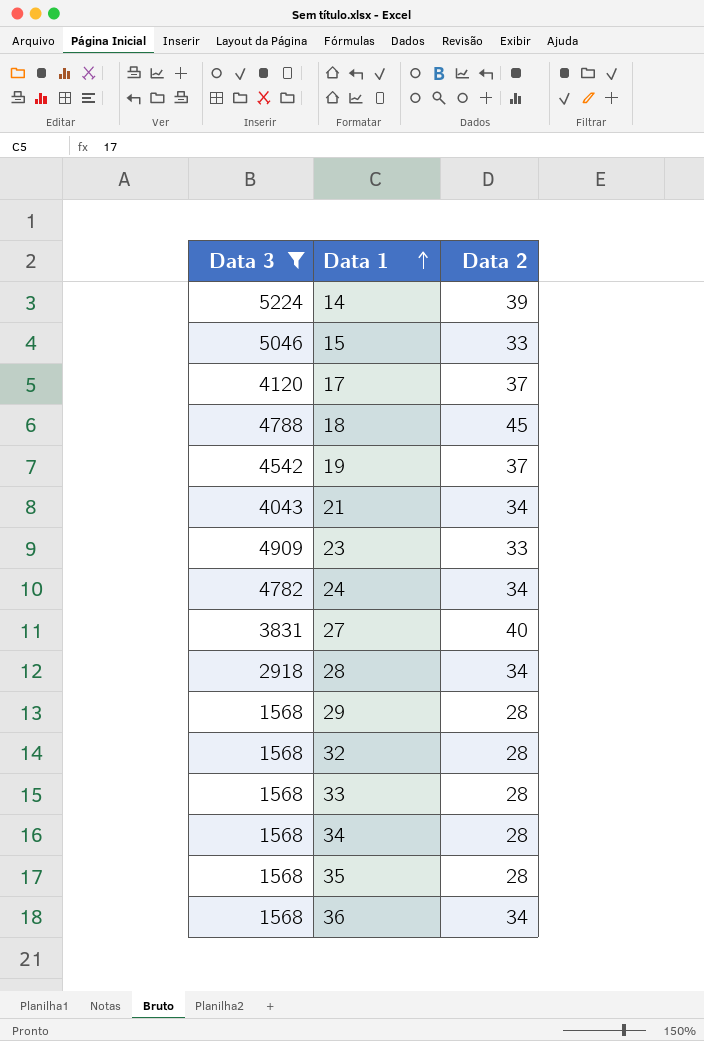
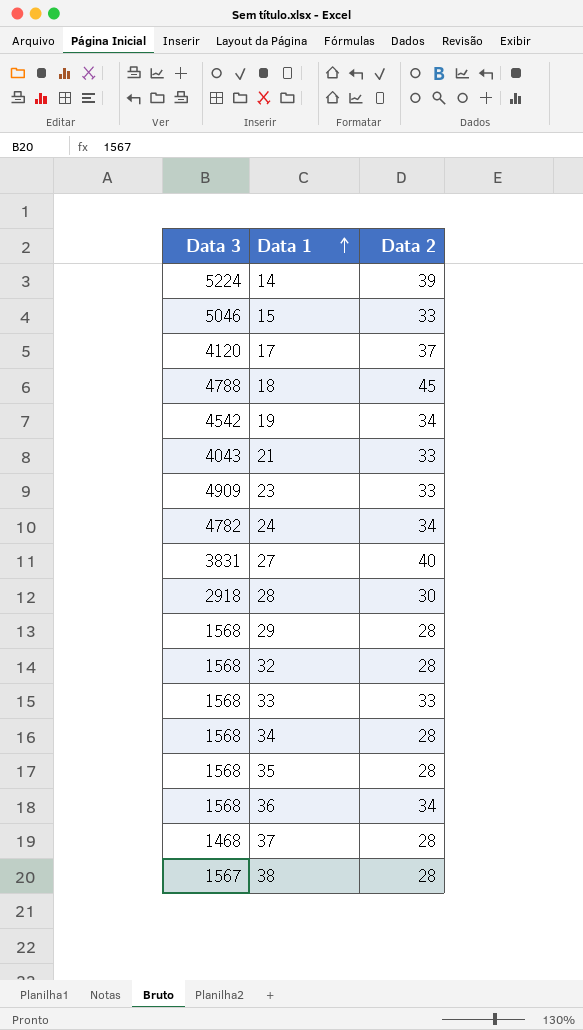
filter: Data 3 >= 1568 -> none
19 | Data 2: 37 -> 34
21 | Data 2: 34 -> 33
28 | Data 2: 34 -> 30
33 | Data 2: 28 -> 33

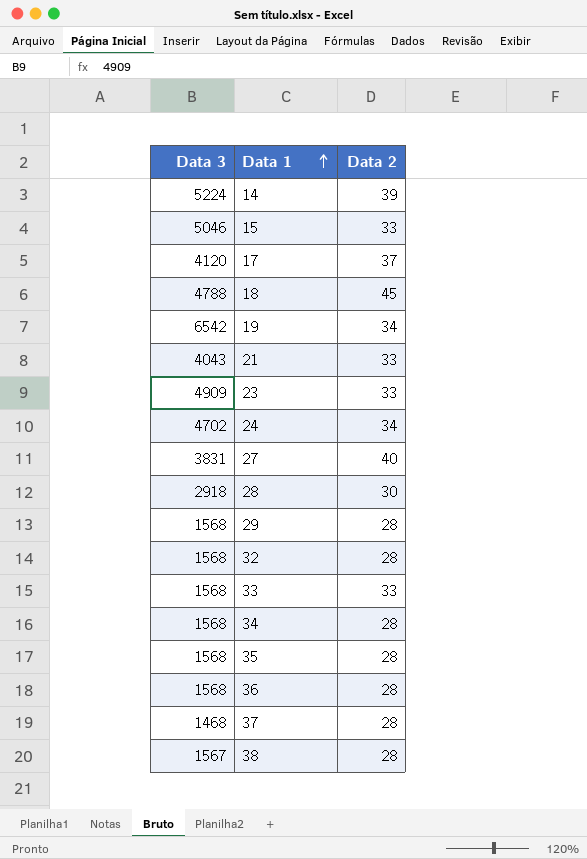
19 | Data 3: 4542 -> 6542
24 | Data 3: 4782 -> 4702
36 | Data 2: 34 -> 28

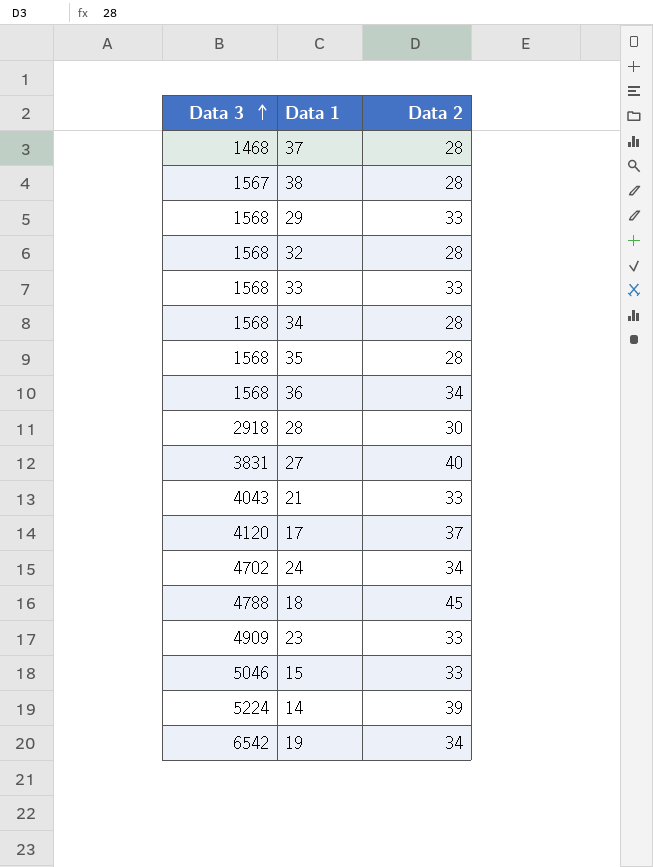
row order: Data 1 ascending -> Data 3 ascending
29 | Data 2: 28 -> 33
36 | Data 2: 28 -> 34

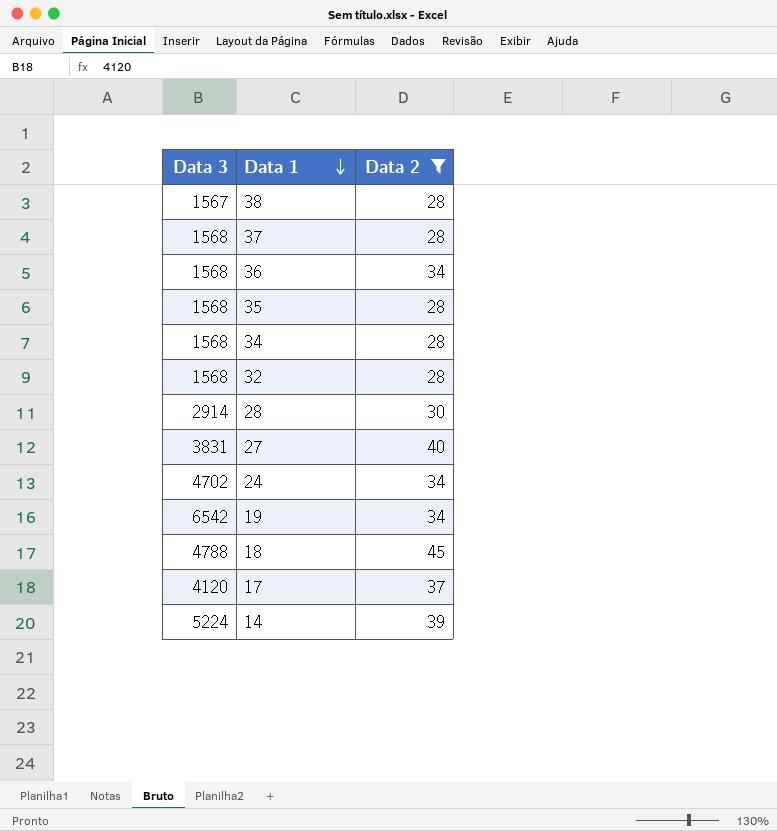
filter: none -> Data 2 != 33
row order: Data 3 ascending -> Data 1 descending
37 | Data 3: 1468 -> 1568
28 | Data 3: 2918 -> 2914

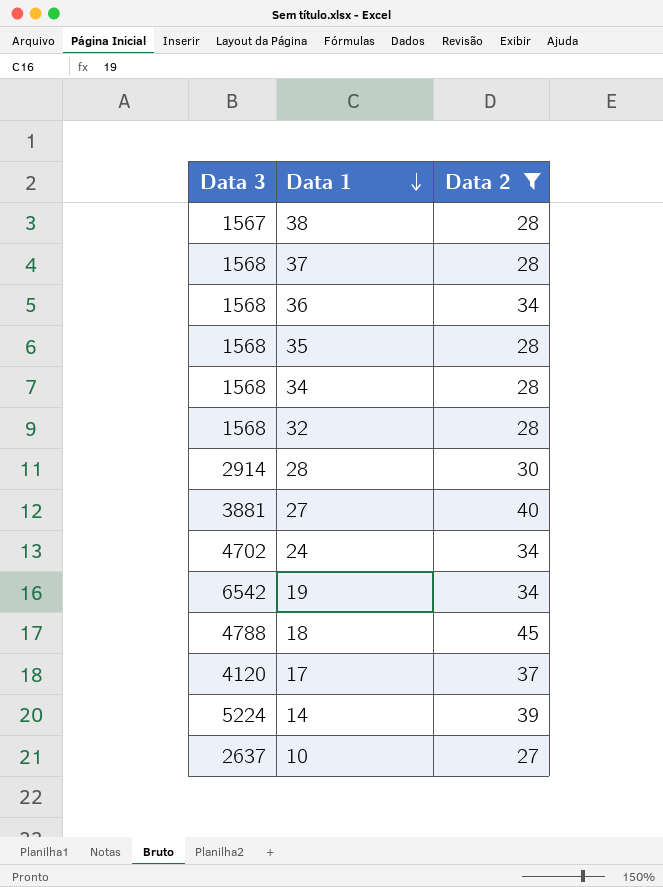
27 | Data 3: 3831 -> 3881
row 10: none -> 2637 | 27

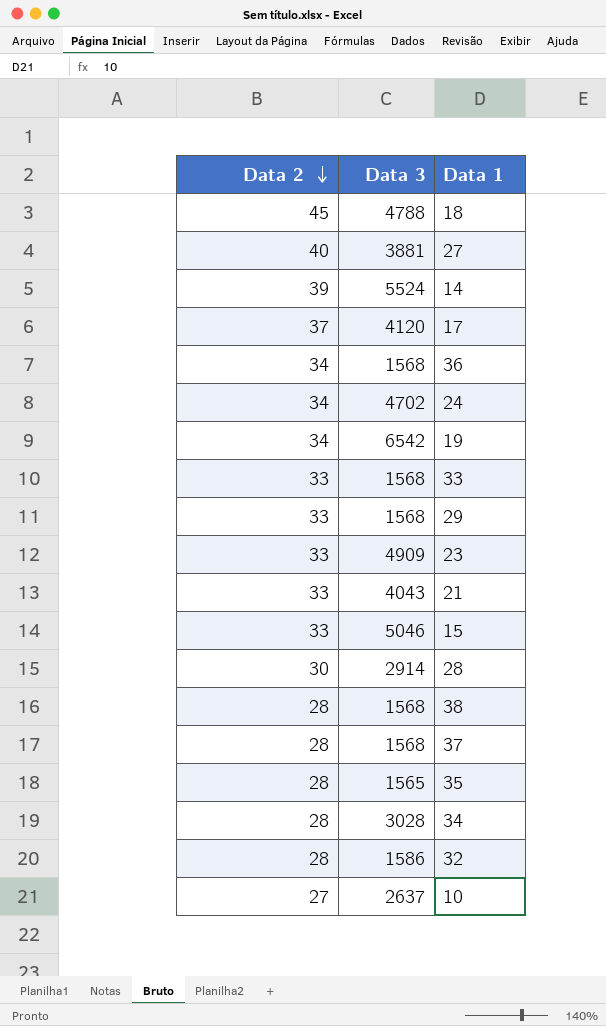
filter: Data 2 != 33 -> none
row order: Data 1 descending -> Data 2 descending
column Data 2 | position: 3 -> 1
14 | Data 3: 5224 -> 5524
38 | Data 3: 1567 -> 1568
35 | Data 3: 1568 -> 1565
34 | Data 3: 1568 -> 3028
32 | Data 3: 1568 -> 1586

